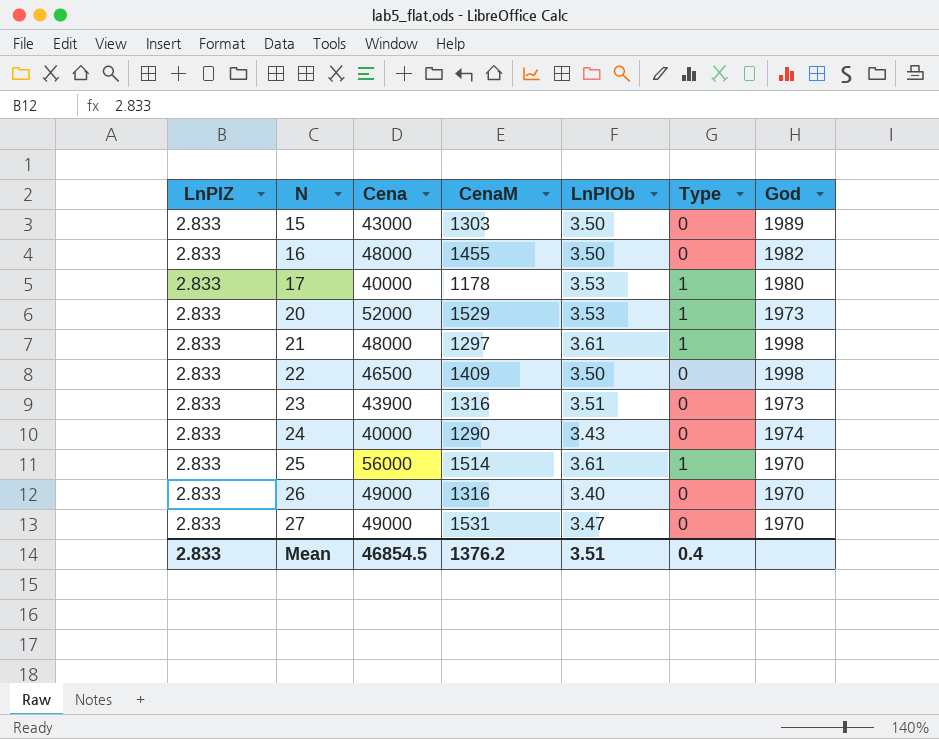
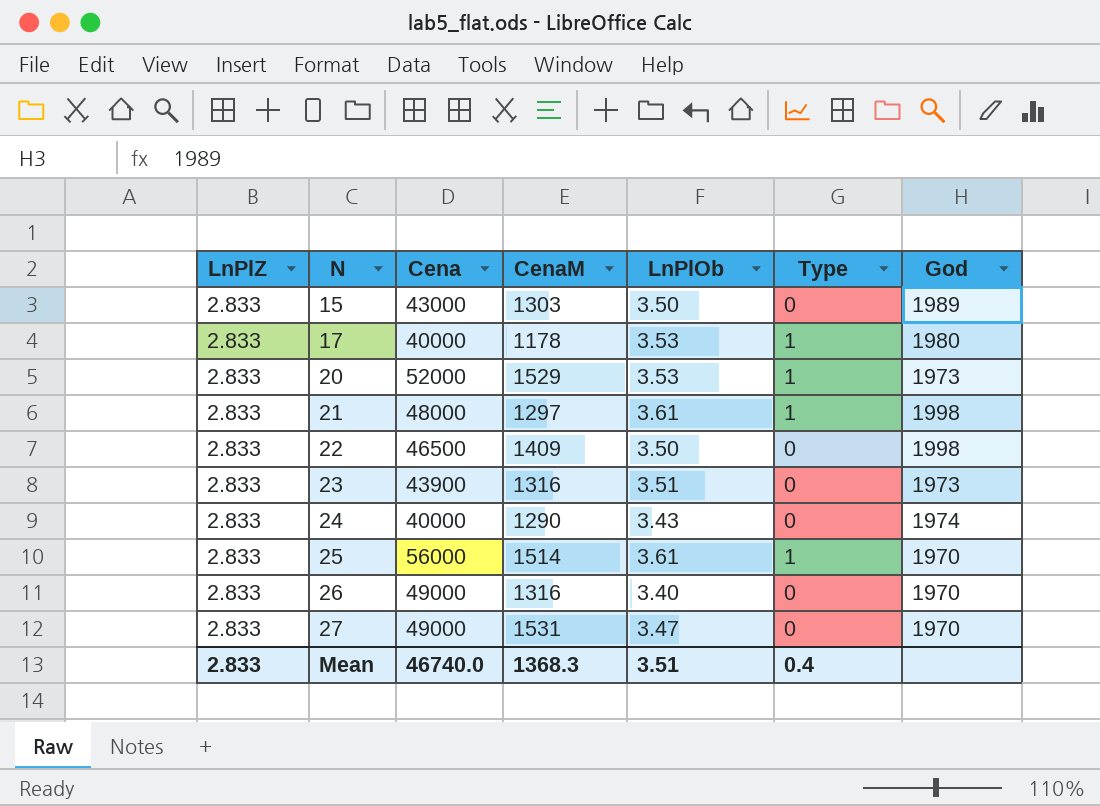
row 16: 2.833 | 48000 | 1455 | 3.50 | 0 | 1982 -> none
Mean | Cena: 46854.5 -> 46740.0
Mean | CenaM: 1376.2 -> 1368.3

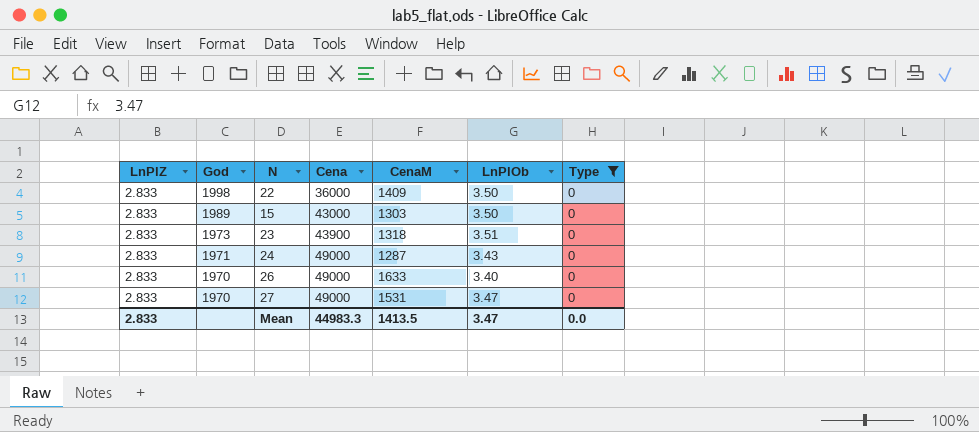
filter: none -> Type = 0
row order: N ascending -> God descending
column God | position: 7 -> 2
22 | Cena: 46500 -> 36000
23 | CenaM: 1316 -> 1318
24 | God: 1974 -> 1971
24 | Cena: 40000 -> 49000
24 | CenaM: 1290 -> 1287
26 | CenaM: 1316 -> 1633
Mean | Cena: 46740.0 -> 44983.3
Mean | CenaM: 1368.3 -> 1413.5
Mean | LnPlOb: 3.51 -> 3.47
Mean | Type: 0.4 -> 0.0

